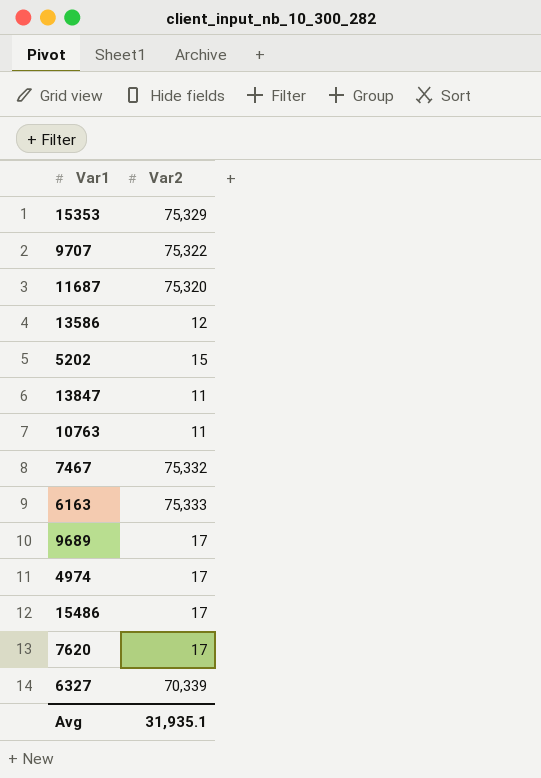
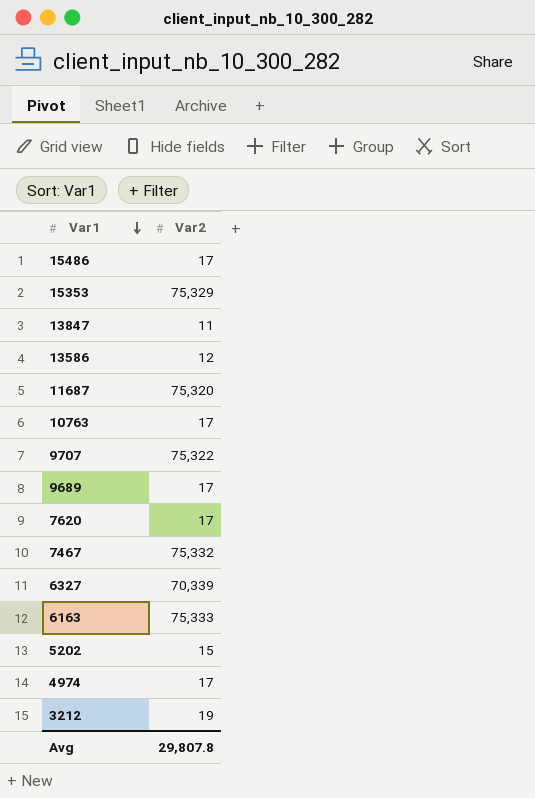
row order: none -> Var1 descending
10763 | Var2: 11 -> 17
row 3212: none -> 19
Avg | Var2: 31,935.1 -> 29,807.8

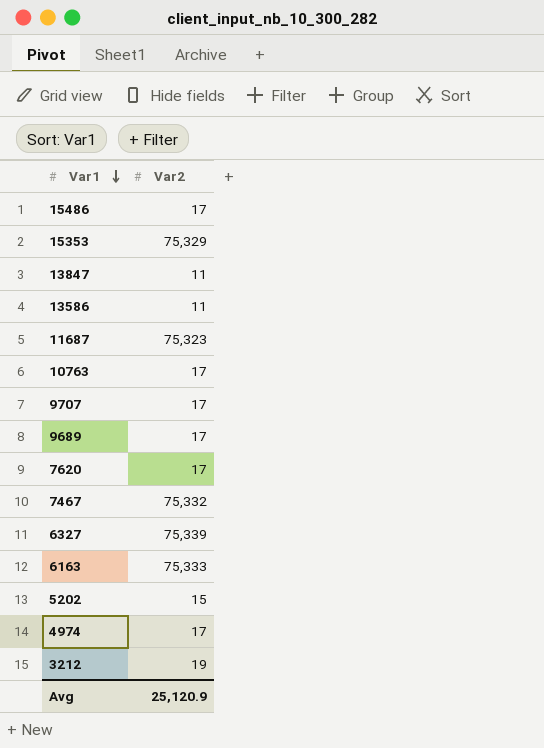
13586 | Var2: 12 -> 11
11687 | Var2: 75,320 -> 75,323
9707 | Var2: 75,322 -> 17
6327 | Var2: 70,339 -> 75,339
Avg | Var2: 29,807.8 -> 25,120.9

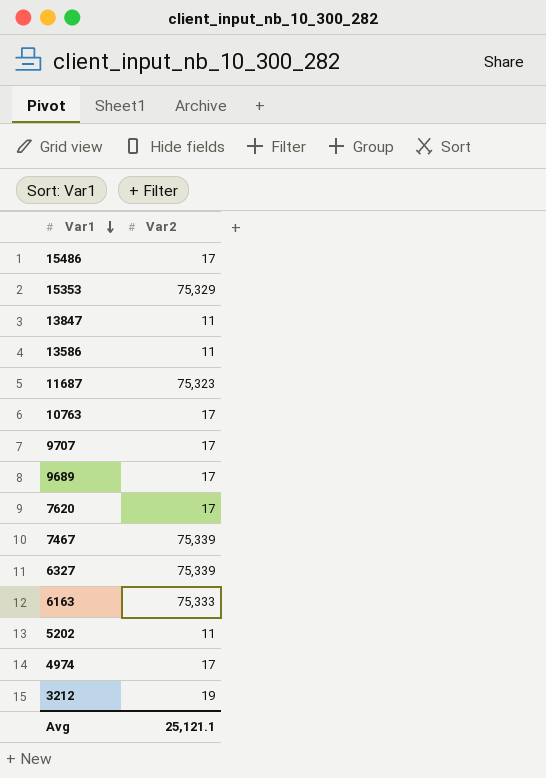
7467 | Var2: 75,332 -> 75,339
5202 | Var2: 15 -> 11
Avg | Var2: 25,120.9 -> 25,121.1

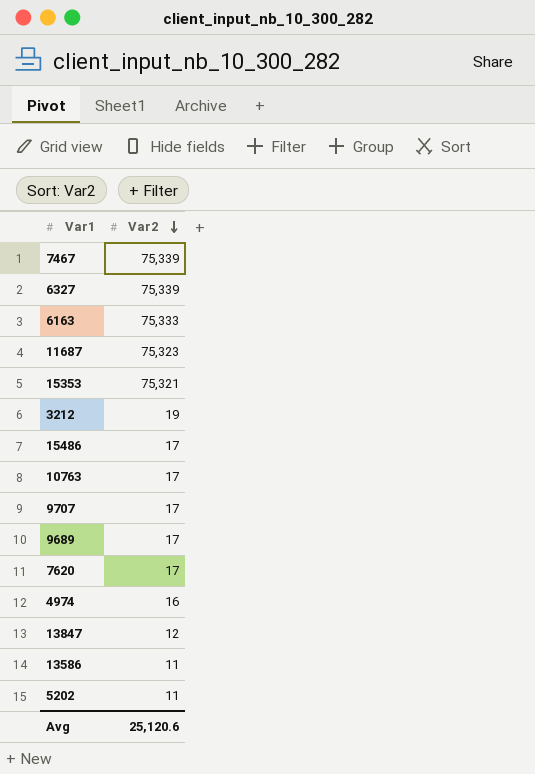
row order: Var1 descending -> Var2 descending
15353 | Var2: 75,329 -> 75,321
4974 | Var2: 17 -> 16
13847 | Var2: 11 -> 12
Avg | Var2: 25,121.1 -> 25,120.6

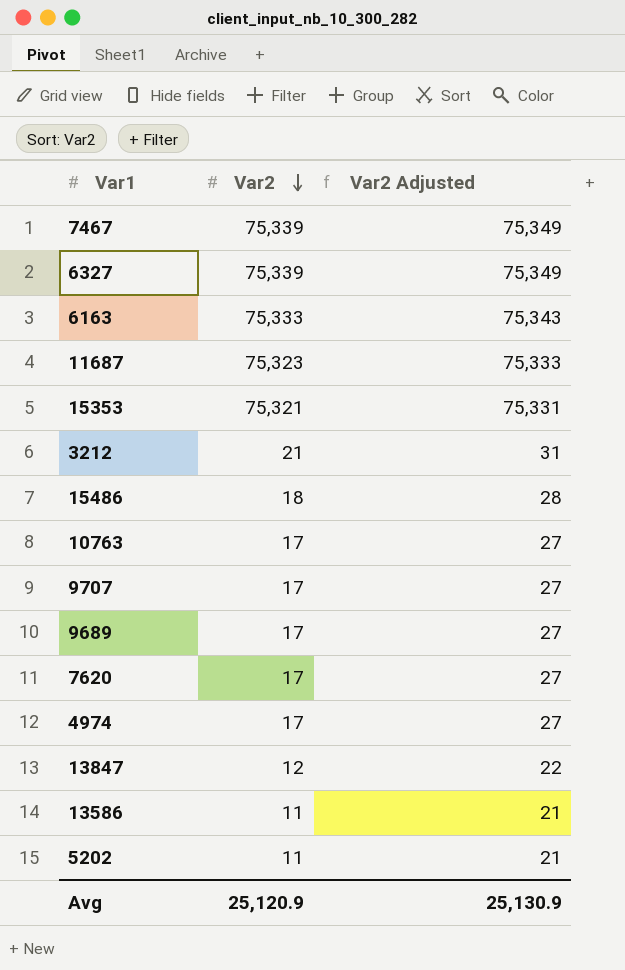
column Var2 Adjusted | formula: none -> [Var2] + 10
3212 | Var2: 19 -> 21
15486 | Var2: 17 -> 18
4974 | Var2: 16 -> 17
Avg | Var2: 25,120.6 -> 25,120.9

